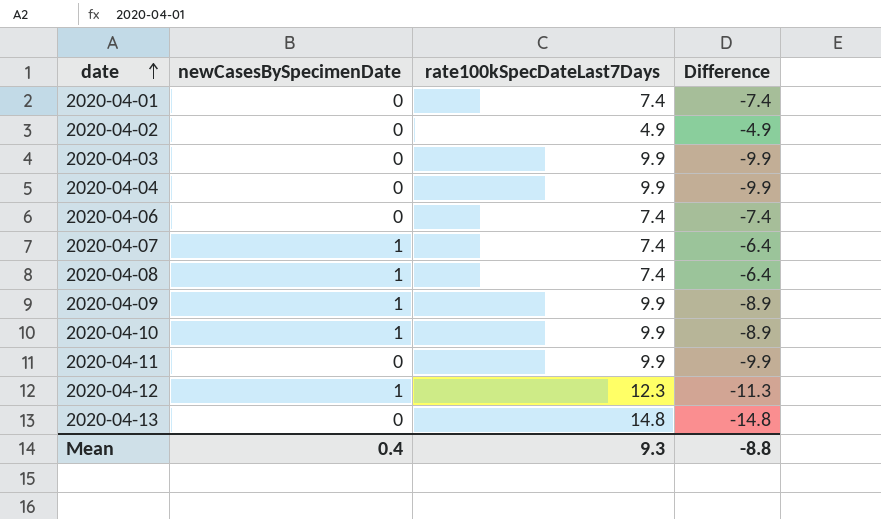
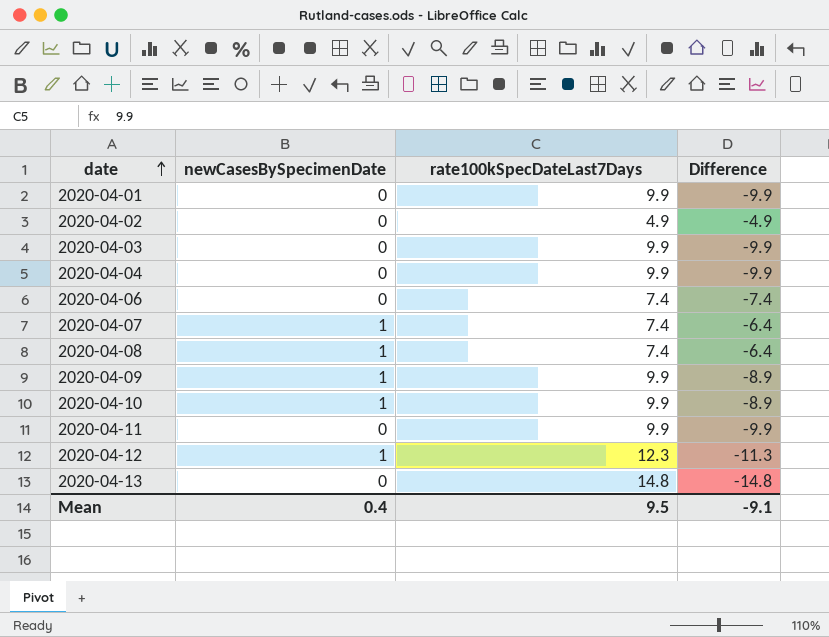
2020-04-01 | rate100kSpecDateLast7Days: 7.4 -> 9.9
2020-04-01 | Difference: -7.4 -> -9.9
Mean | rate100kSpecDateLast7Days: 9.3 -> 9.5
Mean | Difference: -8.8 -> -9.1

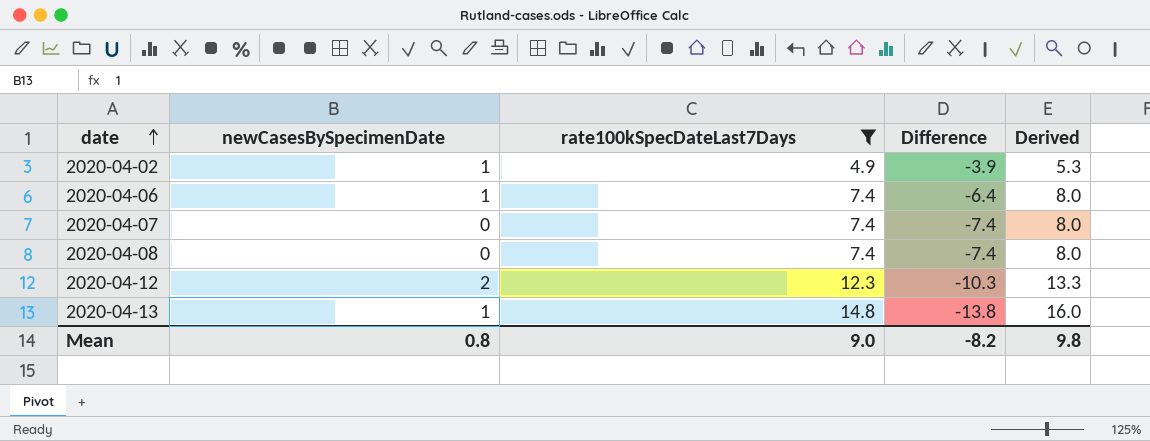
filter: none -> rate100kSpecDateLast7Days != 9.9
column Derived | formula: none -> [rate100kSpecDateLast7Days] * 1.08
2020-04-02 | newCasesBySpecimenDate: 0 -> 1
2020-04-02 | Difference: -4.9 -> -3.9
2020-04-06 | newCasesBySpecimenDate: 0 -> 1
2020-04-06 | Difference: -7.4 -> -6.4
2020-04-07 | newCasesBySpecimenDate: 1 -> 0
2020-04-07 | Difference: -6.4 -> -7.4
2020-04-08 | newCasesBySpecimenDate: 1 -> 0
2020-04-08 | Difference: -6.4 -> -7.4
2020-04-12 | newCasesBySpecimenDate: 1 -> 2
2020-04-12 | Difference: -11.3 -> -10.3
2020-04-13 | newCasesBySpecimenDate: 0 -> 1
2020-04-13 | Difference: -14.8 -> -13.8
Mean | newCasesBySpecimenDate: 0.4 -> 0.8
Mean | rate100kSpecDateLast7Days: 9.5 -> 9.0
Mean | Difference: -9.1 -> -8.2

